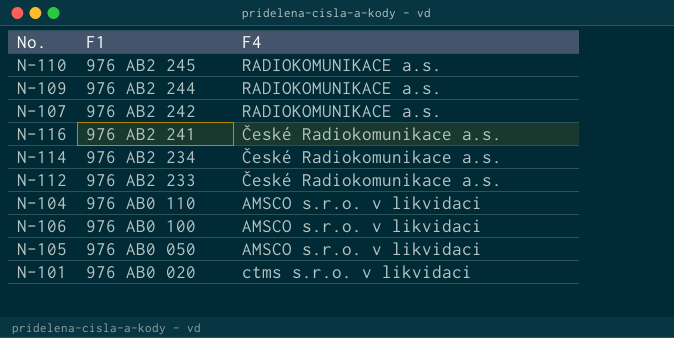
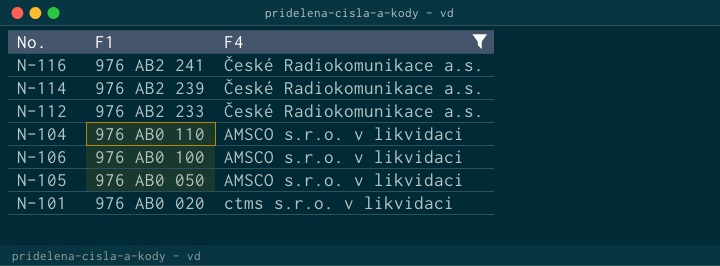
filter: none -> F4 != RADIOKOMUNIKACE a.s.
N-114 | F1: 976 AB2 234 -> 976 AB2 239

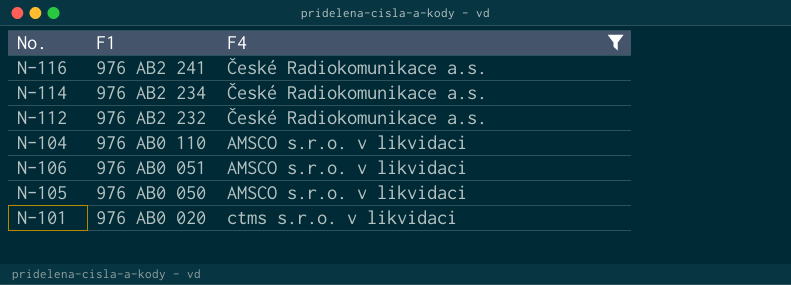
N-114 | F1: 976 AB2 239 -> 976 AB2 234
N-112 | F1: 976 AB2 233 -> 976 AB2 232
N-106 | F1: 976 AB0 100 -> 976 AB0 051

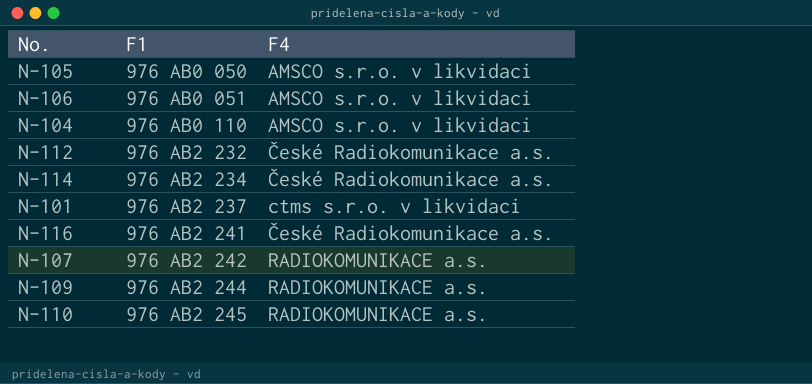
filter: F4 != RADIOKOMUNIKACE a.s. -> none
row order: F1 descending -> F1 ascending
N-101 | F1: 976 AB0 020 -> 976 AB2 237

